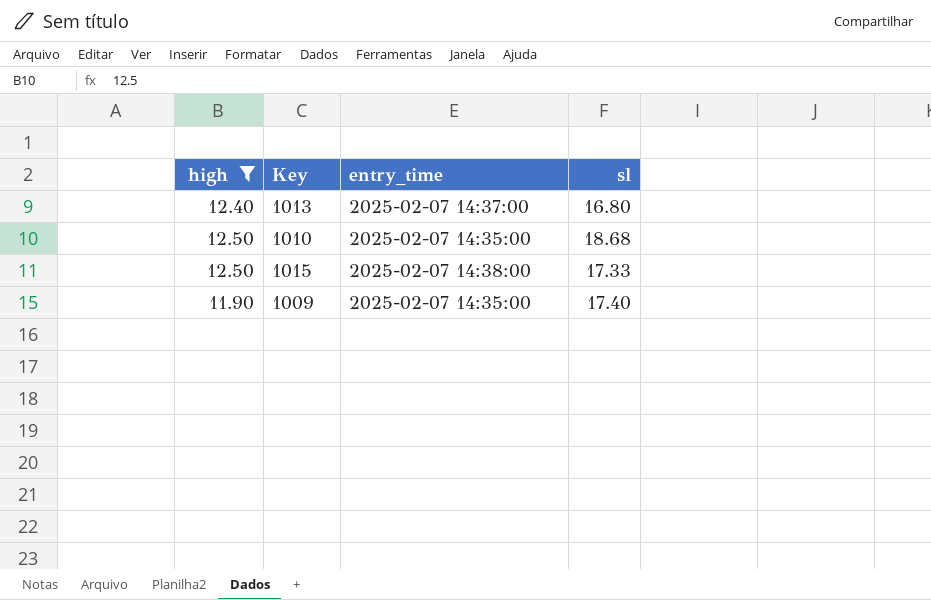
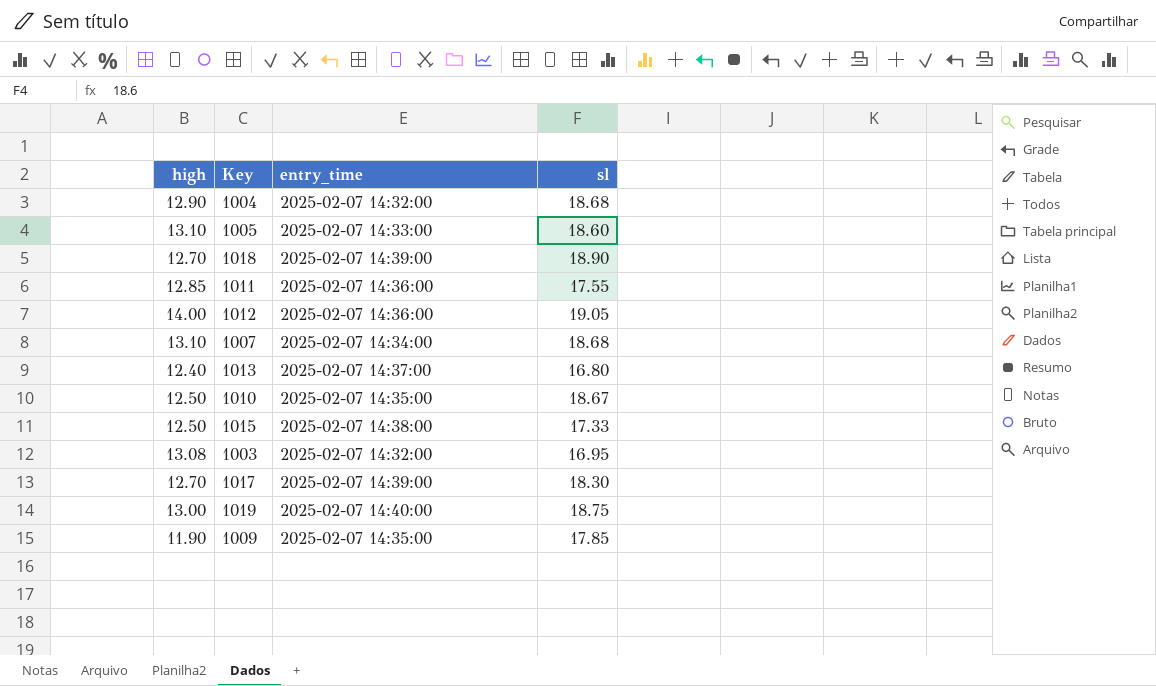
filter: high <= 12.50 -> none
1010 | sl: 18.68 -> 18.67
1009 | sl: 17.40 -> 17.85

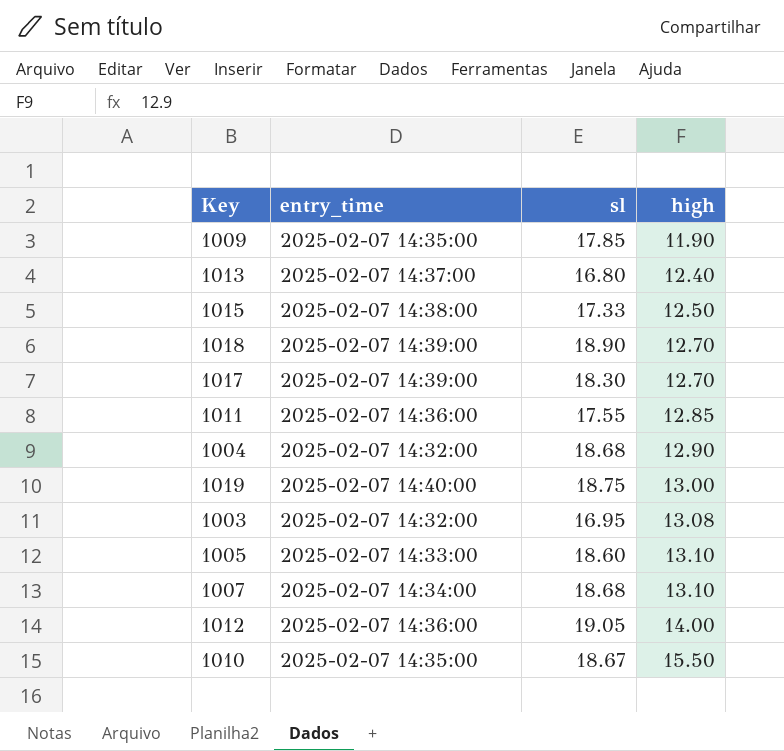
row order: none -> high ascending
column high | position: 1 -> 4
1010 | high: 12.50 -> 15.50

